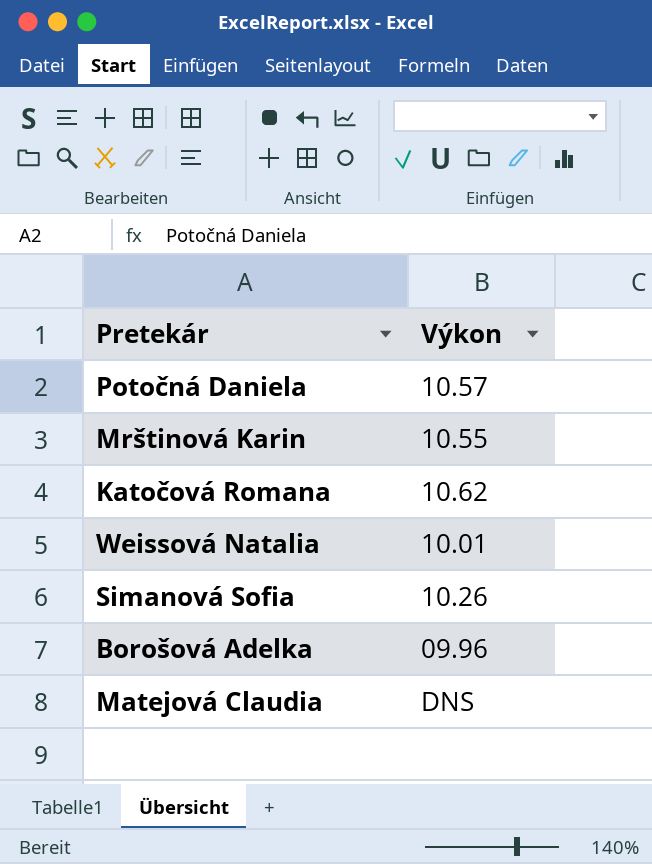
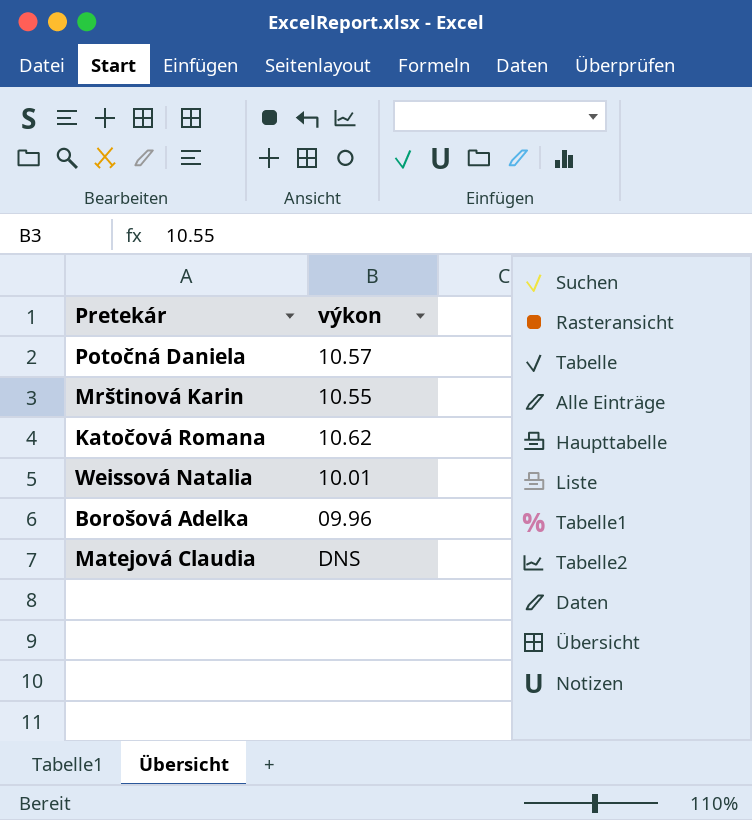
column name: Výkon -> výkon
row Simanová Sofia: 10.26 -> none

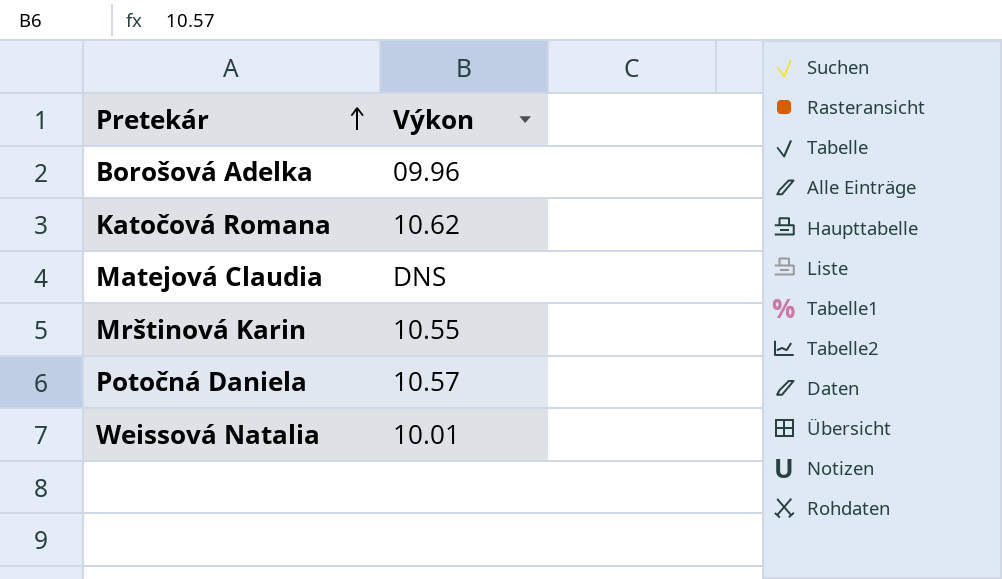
row order: none -> Pretekár ascending
column name: výkon -> Výkon

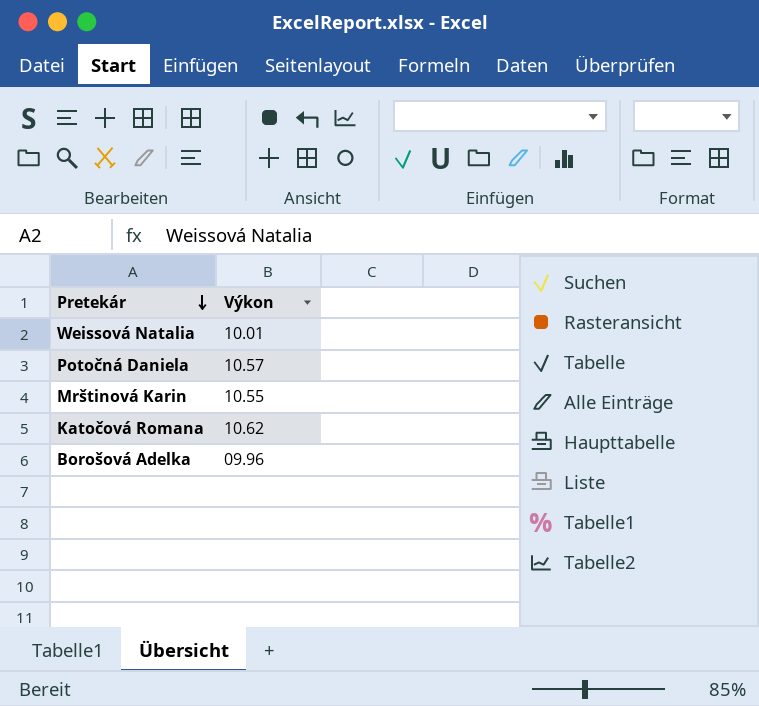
row order: Pretekár ascending -> Pretekár descending
row Matejová Claudia: DNS -> none

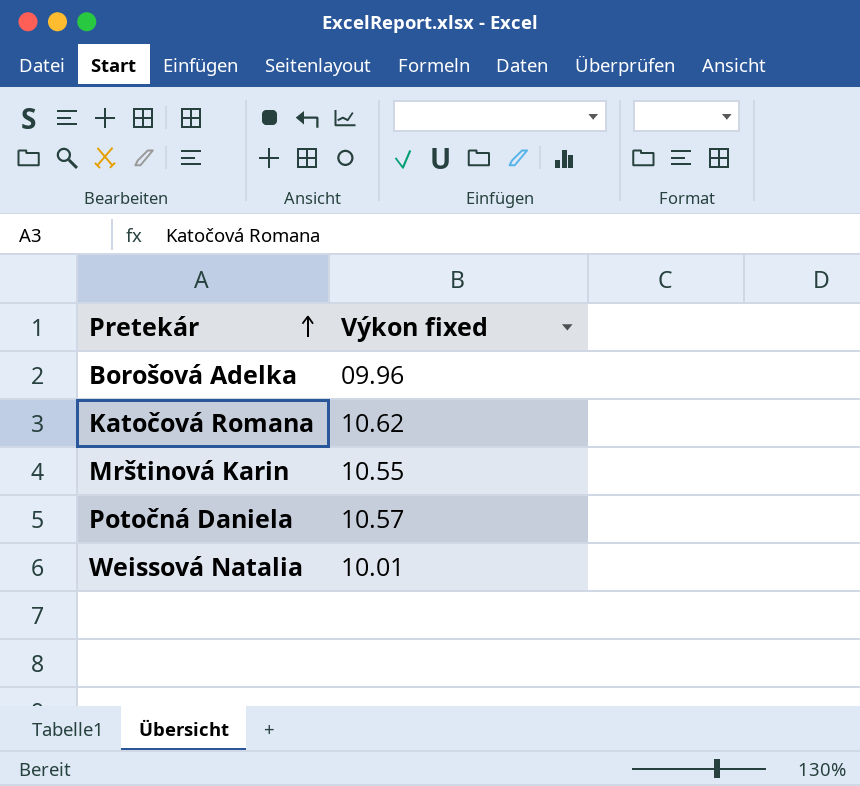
row order: Pretekár descending -> Pretekár ascending
column name: Výkon -> Výkon fixed

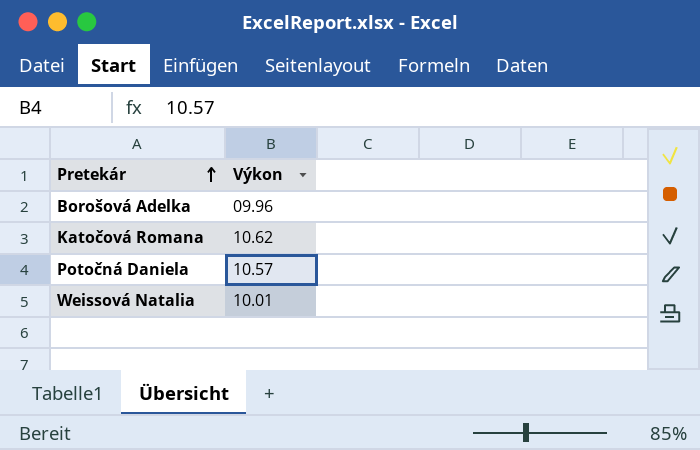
column name: Výkon fixed -> Výkon
row Mrštinová Karin: 10.55 -> none

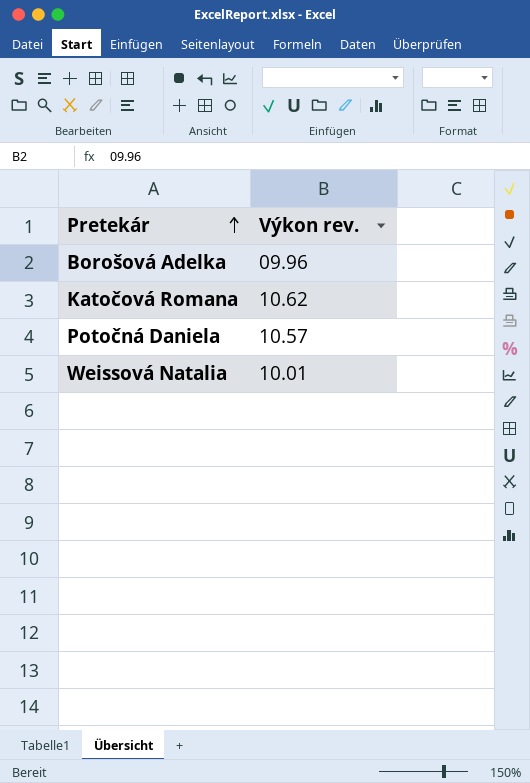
column name: Výkon -> Výkon rev.

